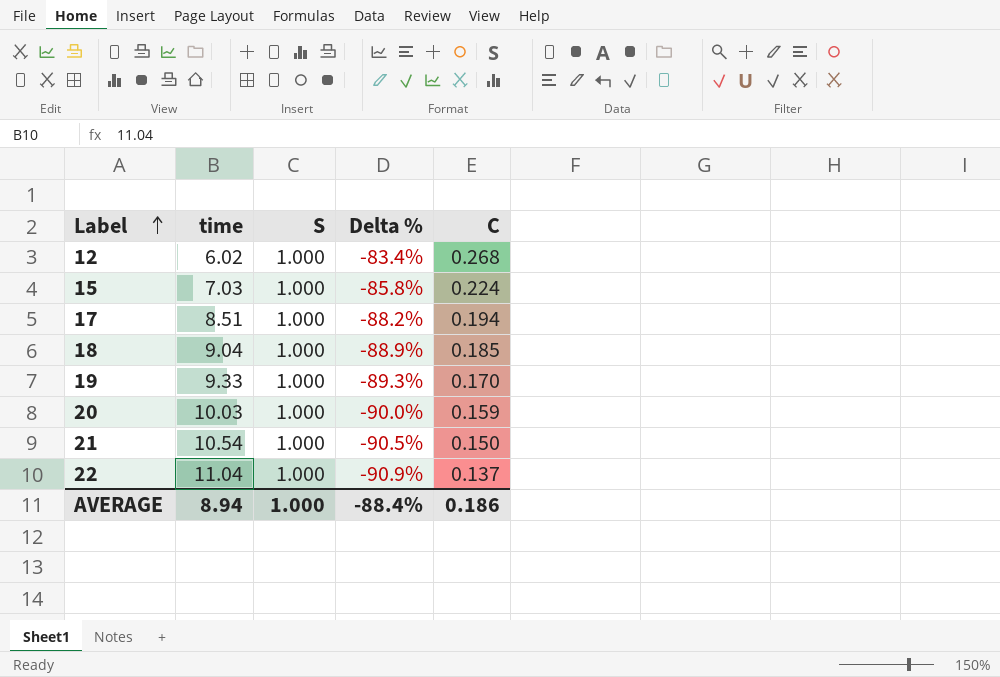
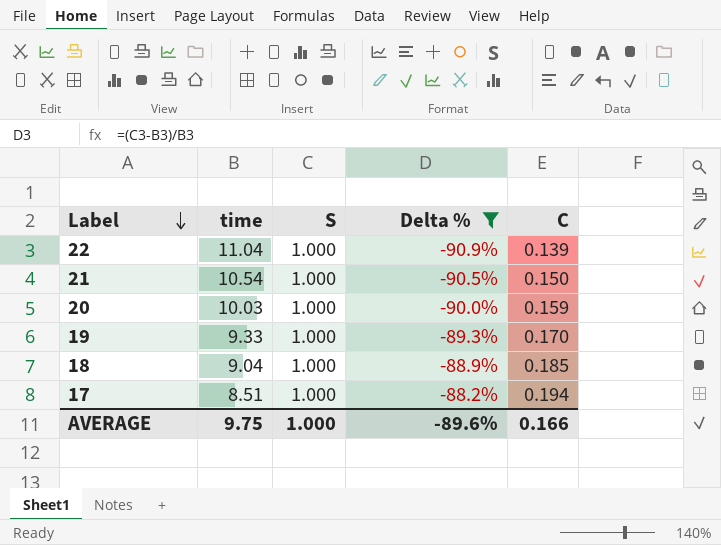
filter: none -> Delta % <= -88.2%
row order: Label ascending -> Label descending
22 | C: 0.137 -> 0.139
AVERAGE | time: 8.94 -> 9.75
AVERAGE | Delta %: -88.4% -> -89.6%
AVERAGE | C: 0.186 -> 0.166

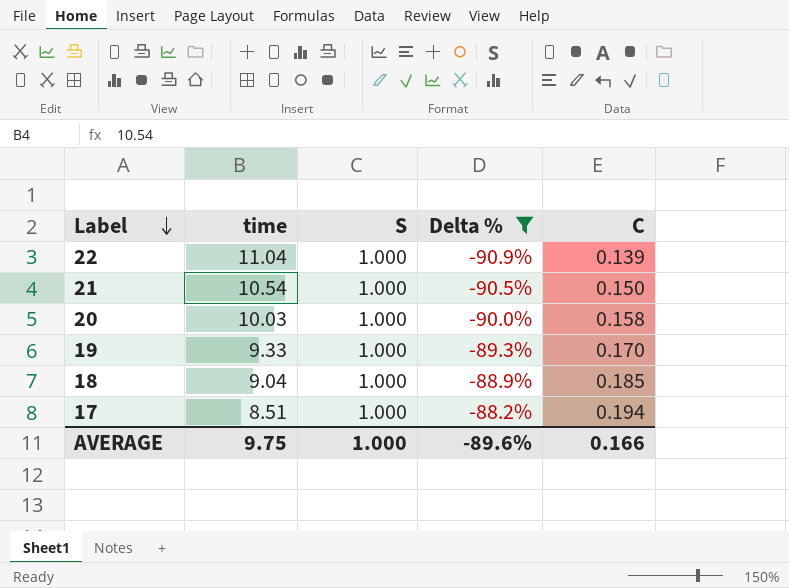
20 | C: 0.159 -> 0.158

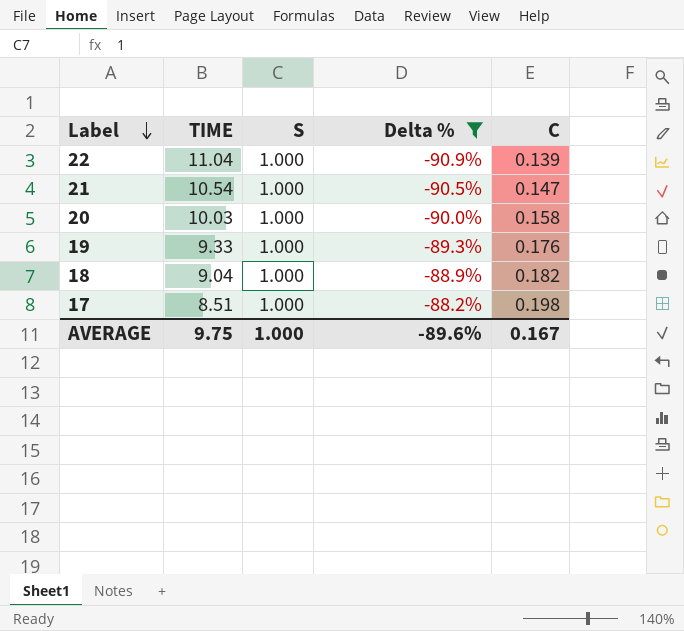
column name: time -> TIME
21 | C: 0.150 -> 0.147
19 | C: 0.170 -> 0.176
18 | C: 0.185 -> 0.182
17 | C: 0.194 -> 0.198
AVERAGE | C: 0.166 -> 0.167

